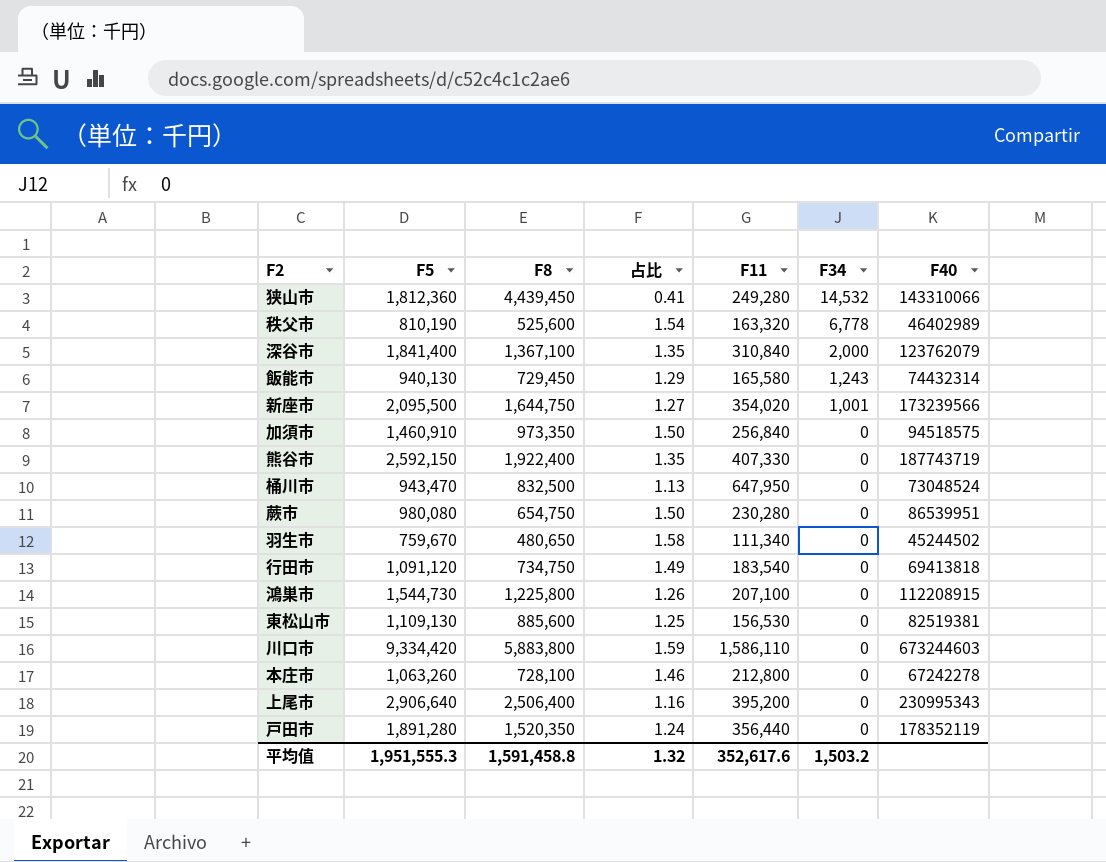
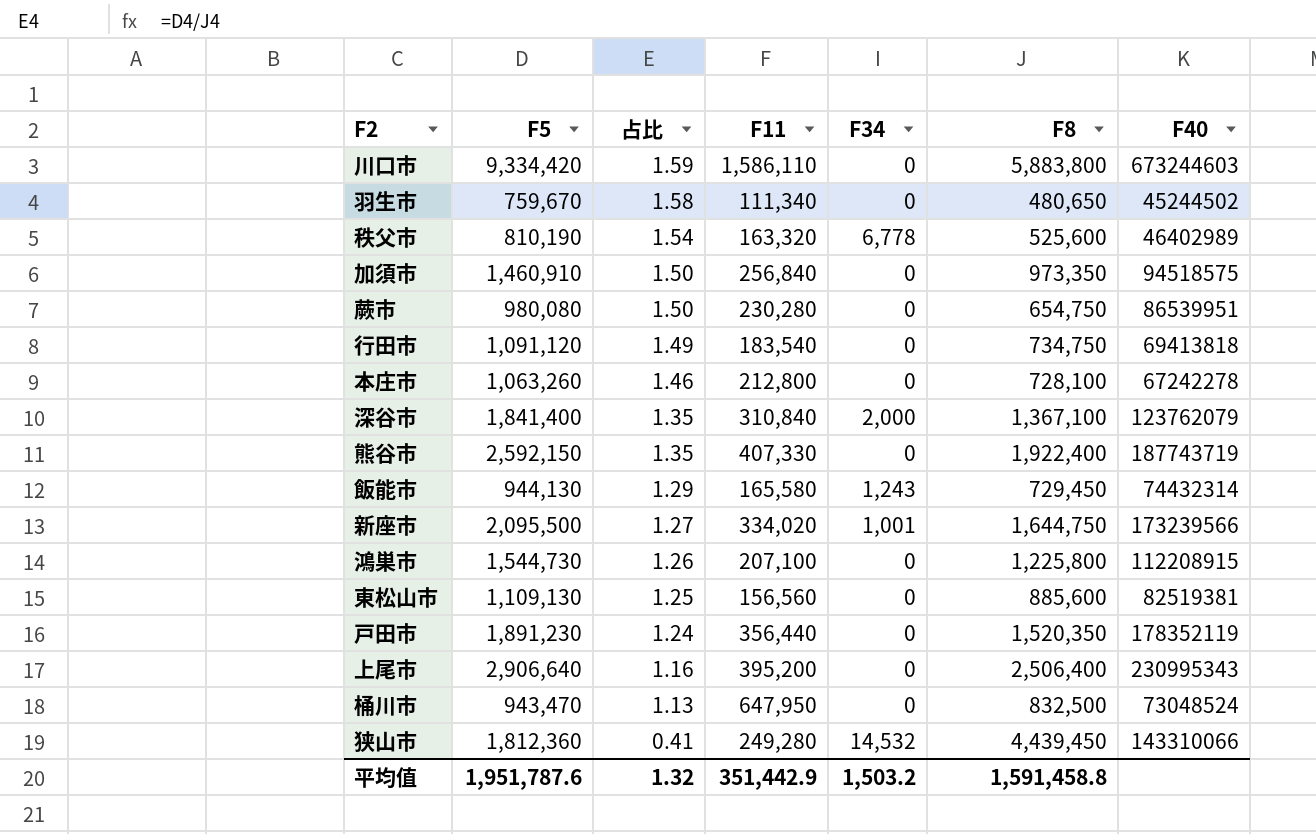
row order: F34 descending -> 占比 descending
column F8 | position: 3 -> 6
飯能市 | F5: 940,130 -> 944,130
新座市 | F11: 354,020 -> 334,020
東松山市 | F11: 156,530 -> 156,560
戸田市 | F5: 1,891,280 -> 1,891,230
平均值 | F5: 1,951,555.3 -> 1,951,787.6
平均值 | F11: 352,617.6 -> 351,442.9

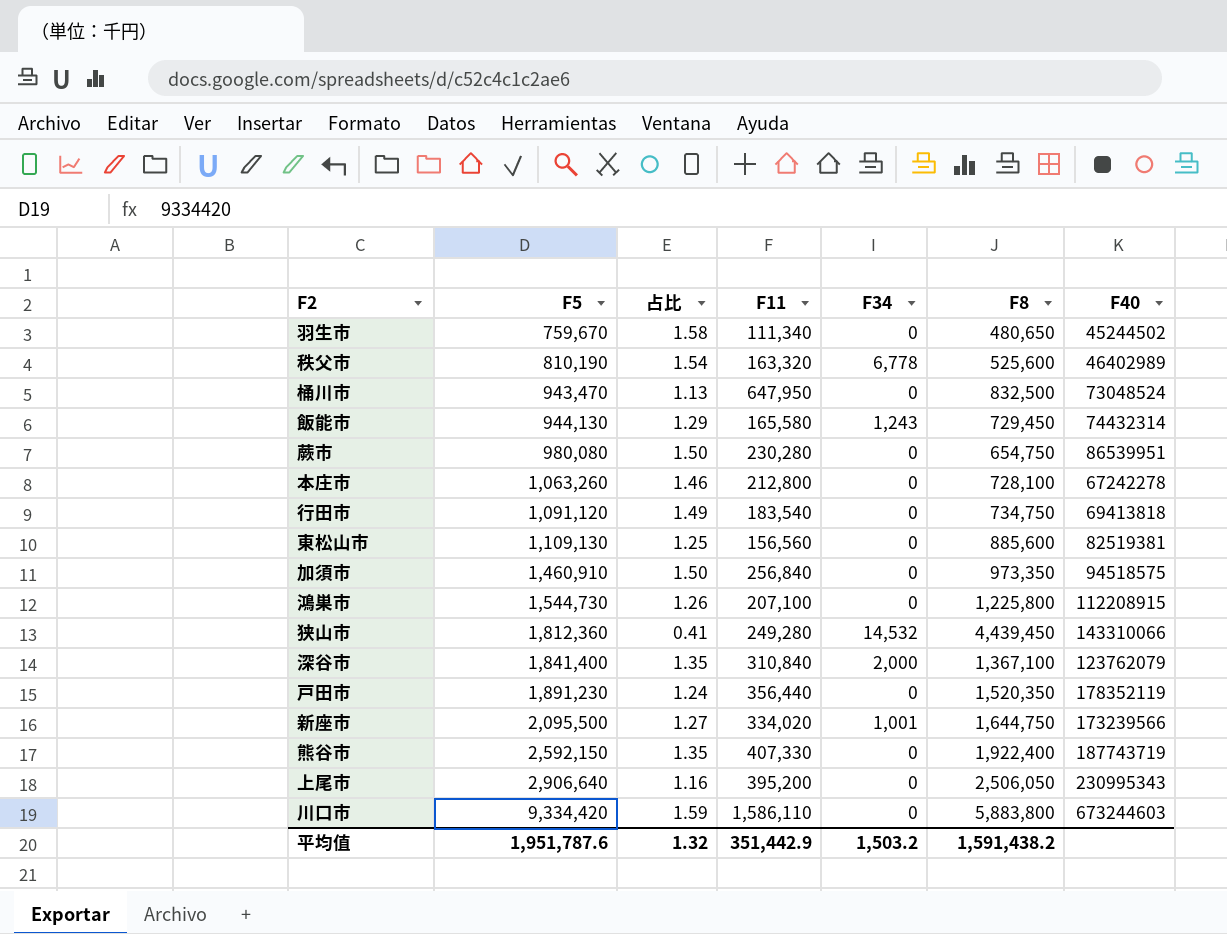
row order: 占比 descending -> F5 ascending
上尾市 | F8: 2,506,400 -> 2,506,050
平均值 | F8: 1,591,458.8 -> 1,591,438.2

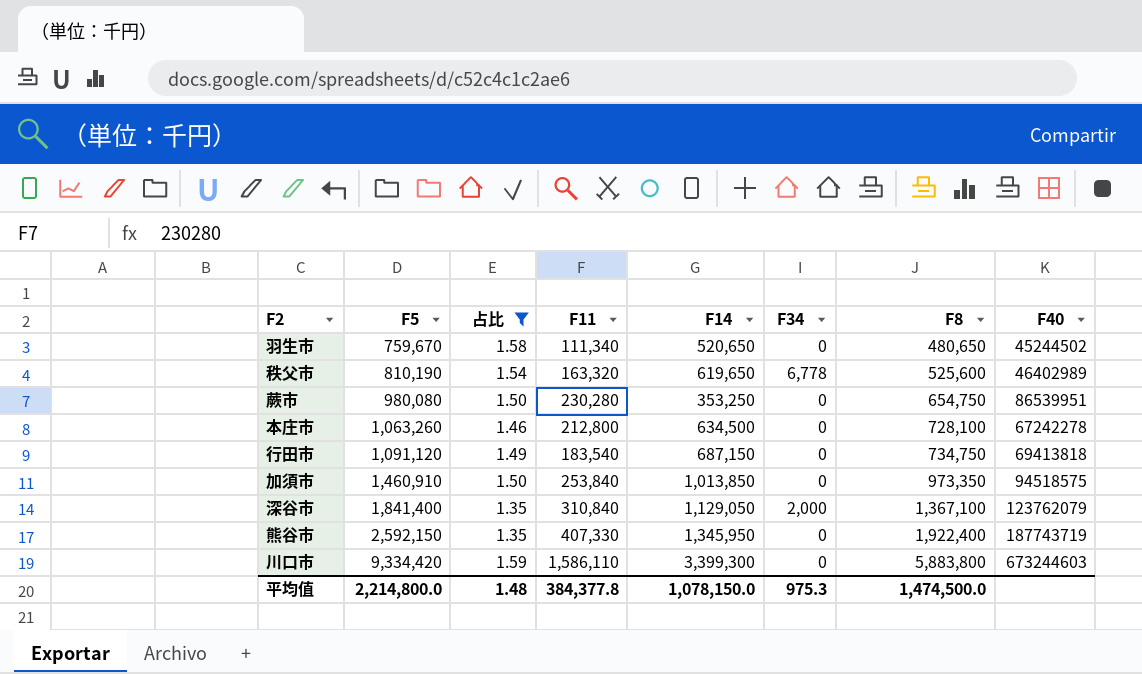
filter: none -> 占比 >= 1.35
column F14 | position: none -> 5
加須市 | F11: 256,840 -> 253,840
平均值 | F5: 1,951,787.6 -> 2,214,800.0
平均值 | 占比: 1.32 -> 1.48
平均值 | F11: 351,442.9 -> 384,377.8
平均值 | F34: 1,503.2 -> 975.3
平均值 | F8: 1,591,438.2 -> 1,474,500.0

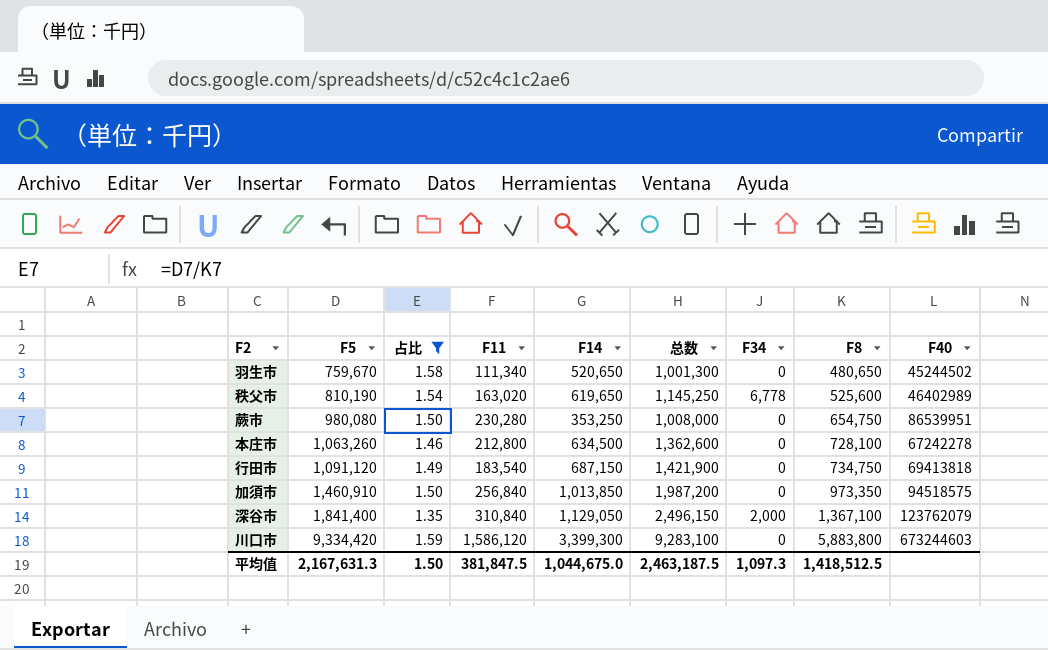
column 总数 | formula: none -> [F14] + [F8]
row 熊谷市: 2,592,150 | 1.35 | 407,330 | 1,345,950 | 0 | 1,922,400 | 187743719 -> none
秩父市 | F11: 163,320 -> 163,020
加須市 | F11: 253,840 -> 256,840
川口市 | F11: 1,586,110 -> 1,586,120
平均值 | F5: 2,214,800.0 -> 2,167,631.3
平均值 | 占比: 1.48 -> 1.50
平均值 | F11: 384,377.8 -> 381,847.5
平均值 | F14: 1,078,150.0 -> 1,044,675.0
平均值 | F34: 975.3 -> 1,097.3
平均值 | F8: 1,474,500.0 -> 1,418,512.5

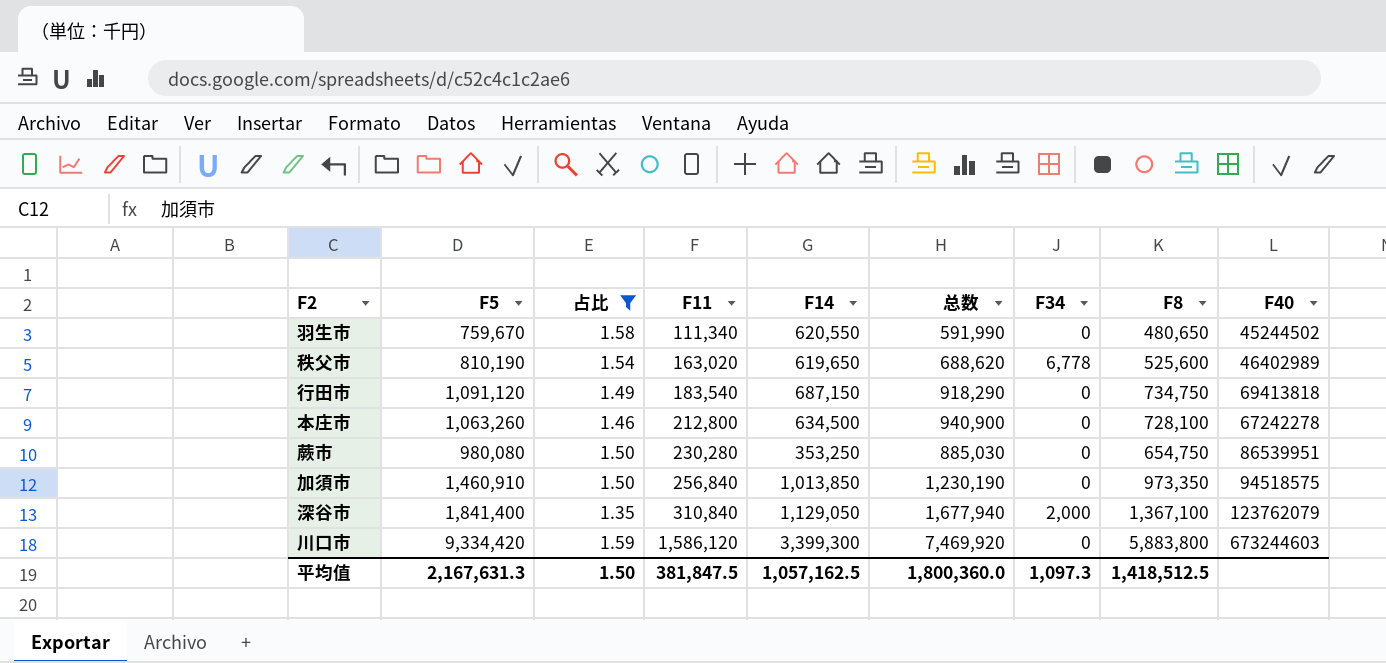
row order: F5 ascending -> F11 ascending
column 总数 | formula: [F14] + [F8] -> [F11] + [F8]
羽生市 | F14: 520,650 -> 620,550
平均值 | F14: 1,044,675.0 -> 1,057,162.5
平均值 | 总数: 2,463,187.5 -> 1,800,360.0

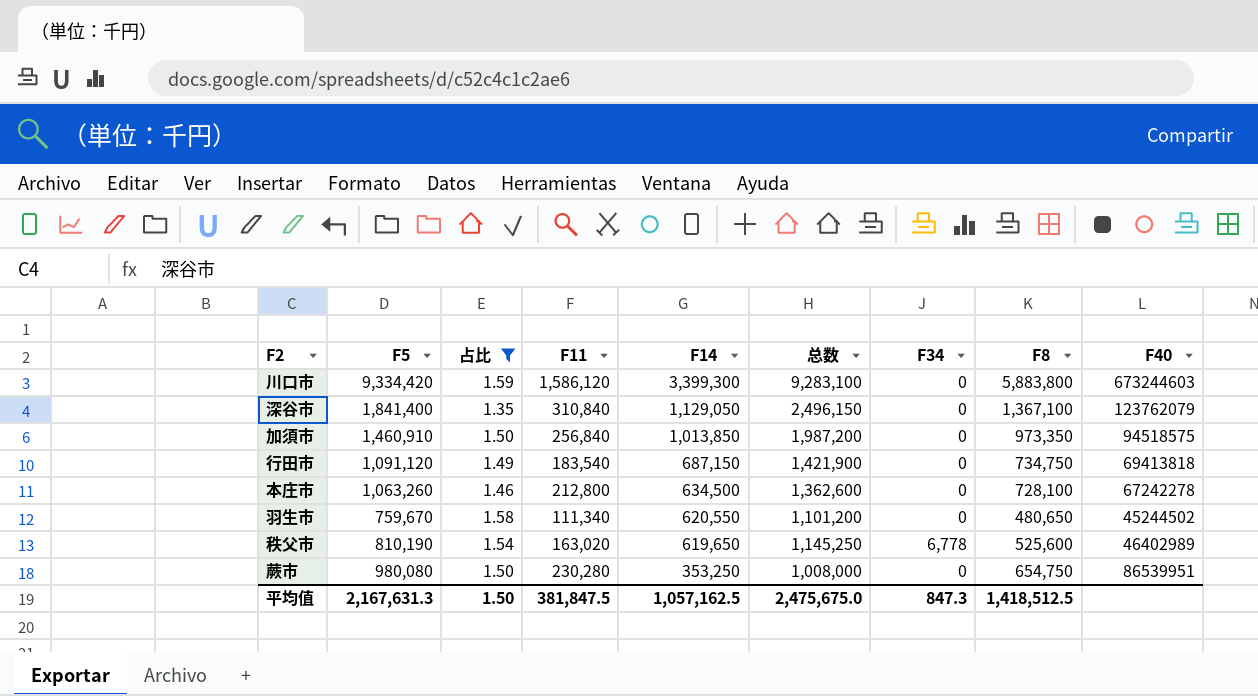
row order: F11 ascending -> F14 descending
column 总数 | formula: [F11] + [F8] -> [F14] + [F8]
深谷市 | F34: 2,000 -> 0
平均值 | 总数: 1,800,360.0 -> 2,475,675.0
平均值 | F34: 1,097.3 -> 847.3

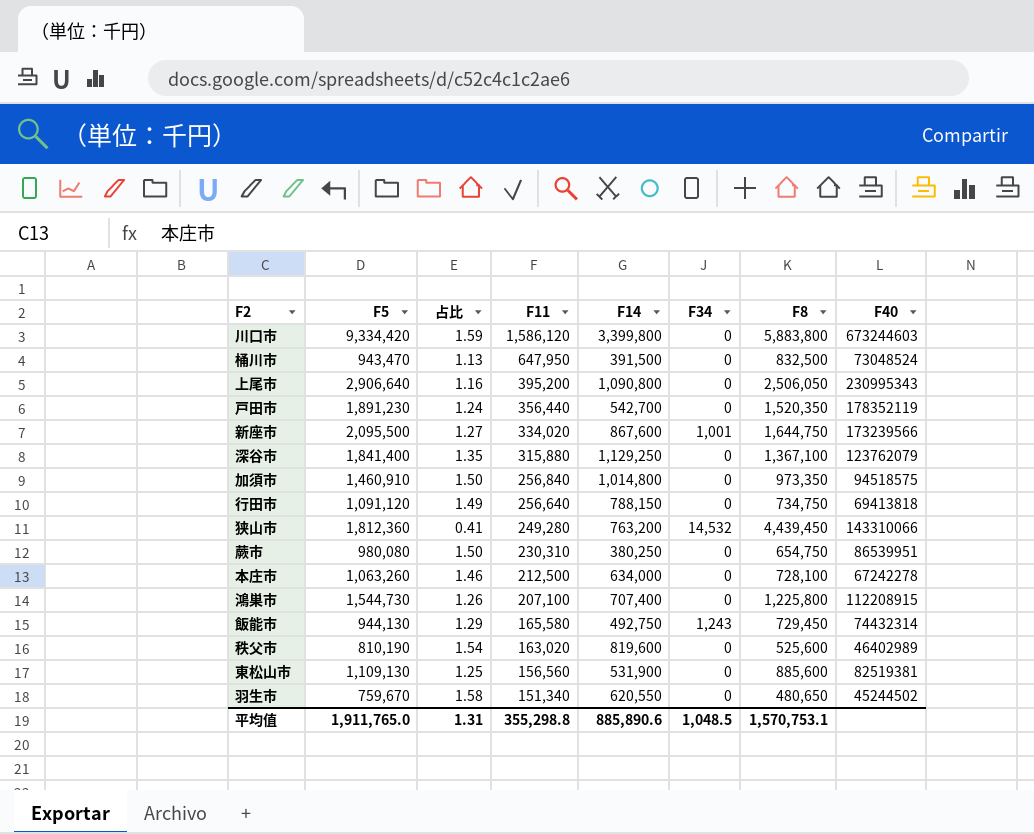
filter: 占比 >= 1.35 -> none
row order: F14 descending -> F11 descending
column 总数 | formula: [F14] + [F8] -> none
川口市 | F14: 3,399,300 -> 3,399,800
深谷市 | F11: 310,840 -> 315,880
深谷市 | F14: 1,129,050 -> 1,129,250
加須市 | F14: 1,013,850 -> 1,014,800
行田市 | F11: 183,540 -> 256,640
行田市 | F14: 687,150 -> 788,150
蕨市 | F11: 230,280 -> 230,310
蕨市 | F14: 353,250 -> 380,250
本庄市 | F11: 212,800 -> 212,500
本庄市 | F14: 634,500 -> 634,000
秩父市 | F14: 619,650 -> 819,600
秩父市 | F34: 6,778 -> 0
羽生市 | F11: 111,340 -> 151,340
平均值 | F5: 2,167,631.3 -> 1,911,765.0
平均值 | 占比: 1.50 -> 1.31
平均值 | F11: 381,847.5 -> 355,298.8
平均值 | F14: 1,057,162.5 -> 885,890.6
平均值 | F34: 847.3 -> 1,048.5
平均值 | F8: 1,418,512.5 -> 1,570,753.1

